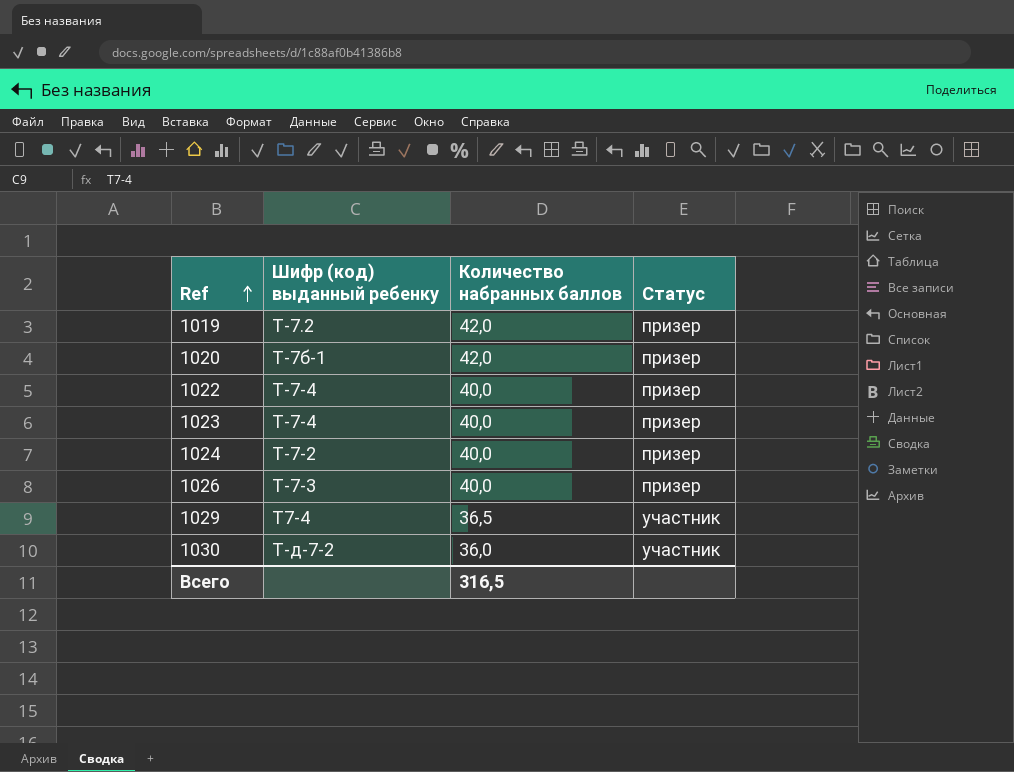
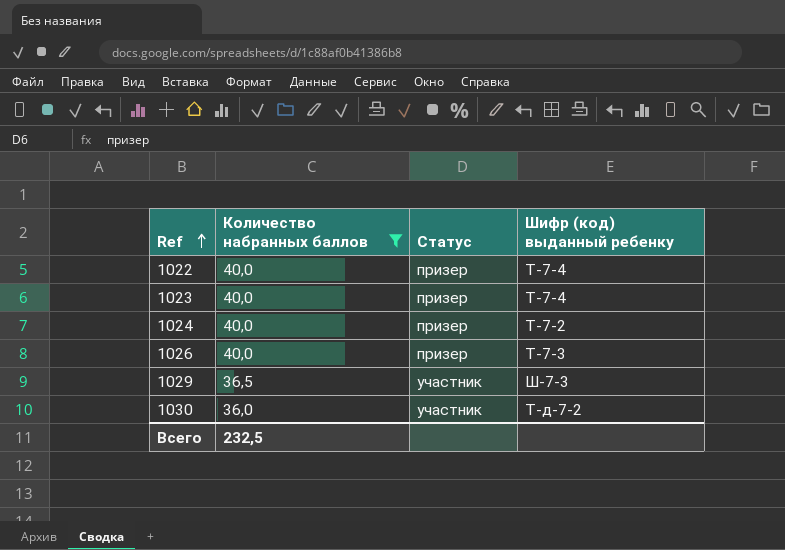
filter: none -> Количество набранных баллов != 42,0
column Шифр (код) выданный ребенку | position: 2 -> 4
1029 | Шифр (код) выданный ребенку: Т7-4 -> Ш-7-3
Всего | Количество набранных баллов: 316,5 -> 232,5

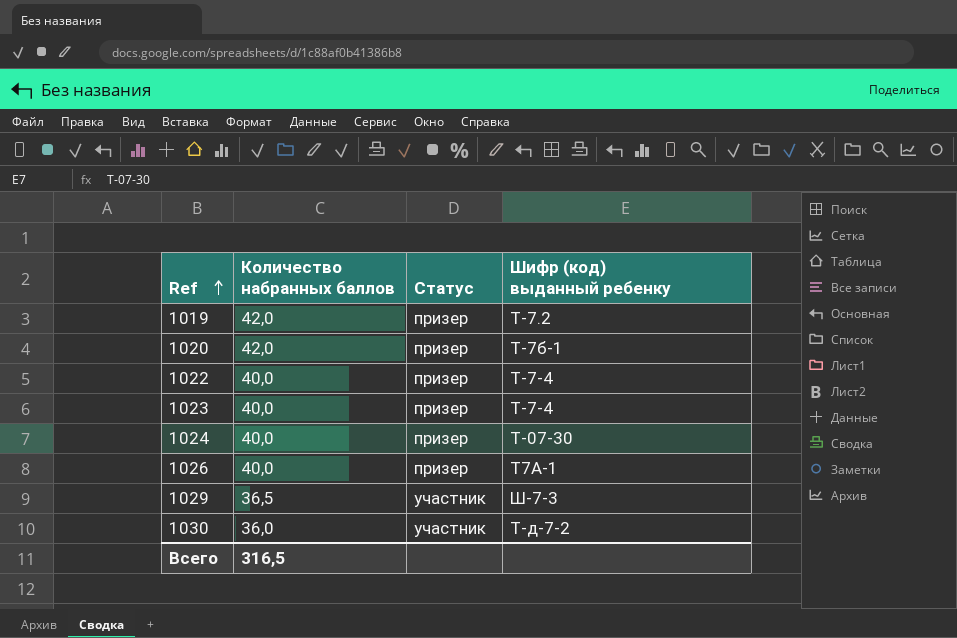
filter: Количество набранных баллов != 42,0 -> none
1024 | Шифр (код) выданный ребенку: Т-7-2 -> Т-07-30
1026 | Шифр (код) выданный ребенку: Т-7-3 -> Т7А-1
Всего | Количество набранных баллов: 232,5 -> 316,5

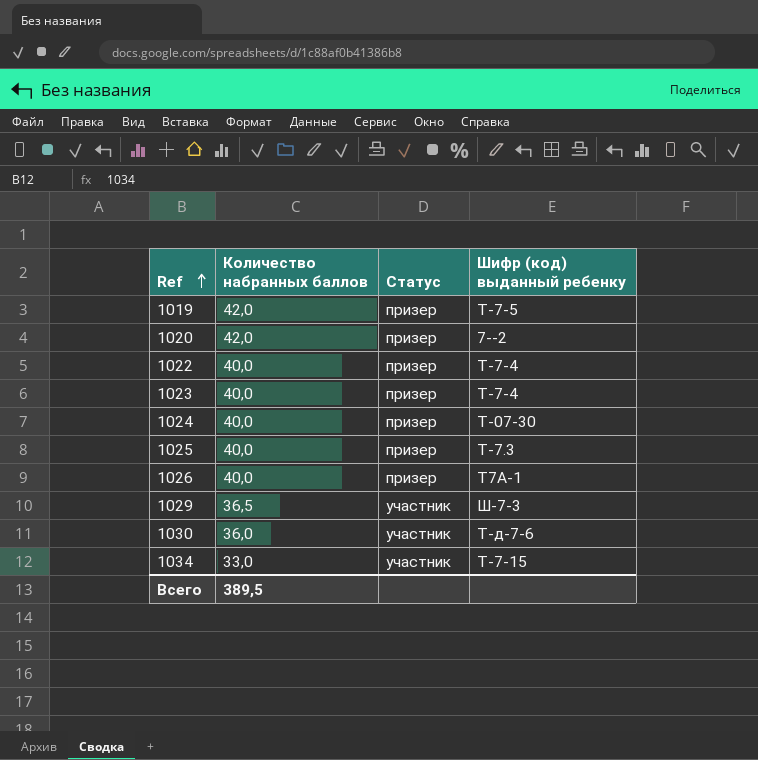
1019 | Шифр (код) выданный ребенку: Т-7.2 -> Т-7-5
1020 | Шифр (код) выданный ребенку: Т-7б-1 -> 7--2
row 1025: none -> 40,0 | призер | Т-7.3
1030 | Шифр (код) выданный ребенку: Т-д-7-2 -> Т-д-7-6
row 1034: none -> 33,0 | участник | Т-7-15
Всего | Количество набранных баллов: 316,5 -> 389,5

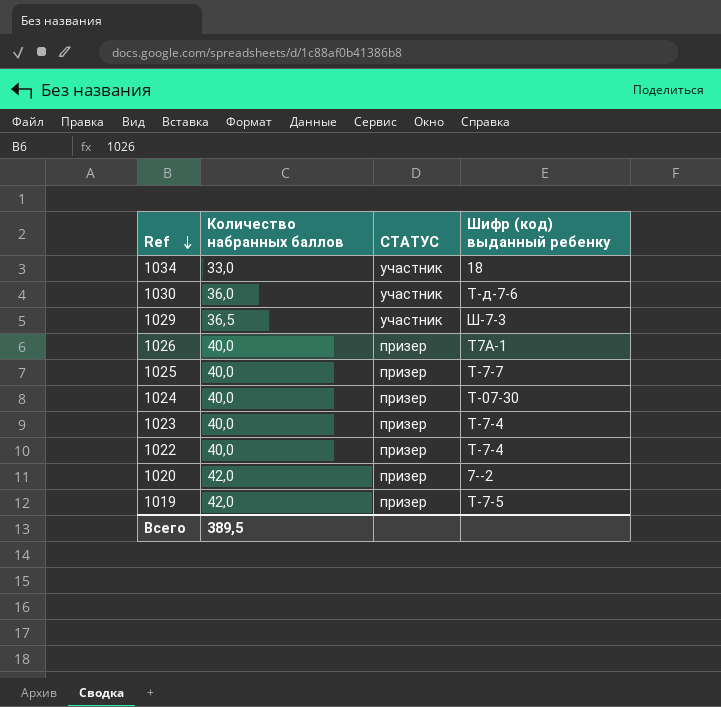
row order: Ref ascending -> Ref descending
column name: Статус -> СТАТУС
1034 | Шифр (код) выданный ребенку: Т-7-15 -> 18
1025 | Шифр (код) выданный ребенку: Т-7.3 -> Т-7-7

